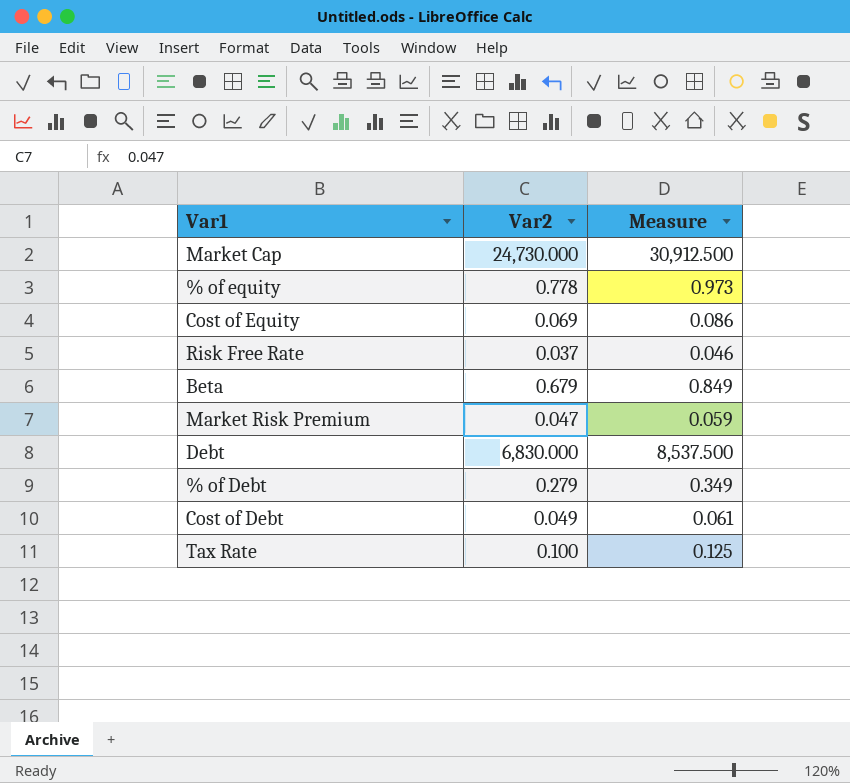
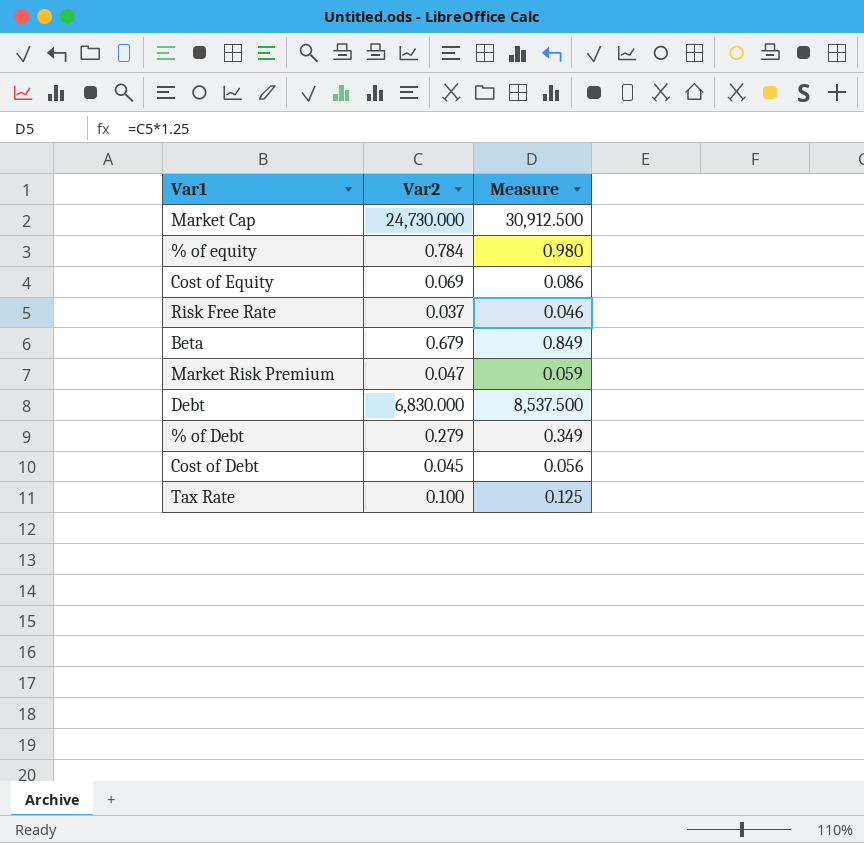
% of equity | Var2: 0.778 -> 0.784
% of equity | Measure: 0.973 -> 0.980
Cost of Debt | Var2: 0.049 -> 0.045
Cost of Debt | Measure: 0.061 -> 0.056

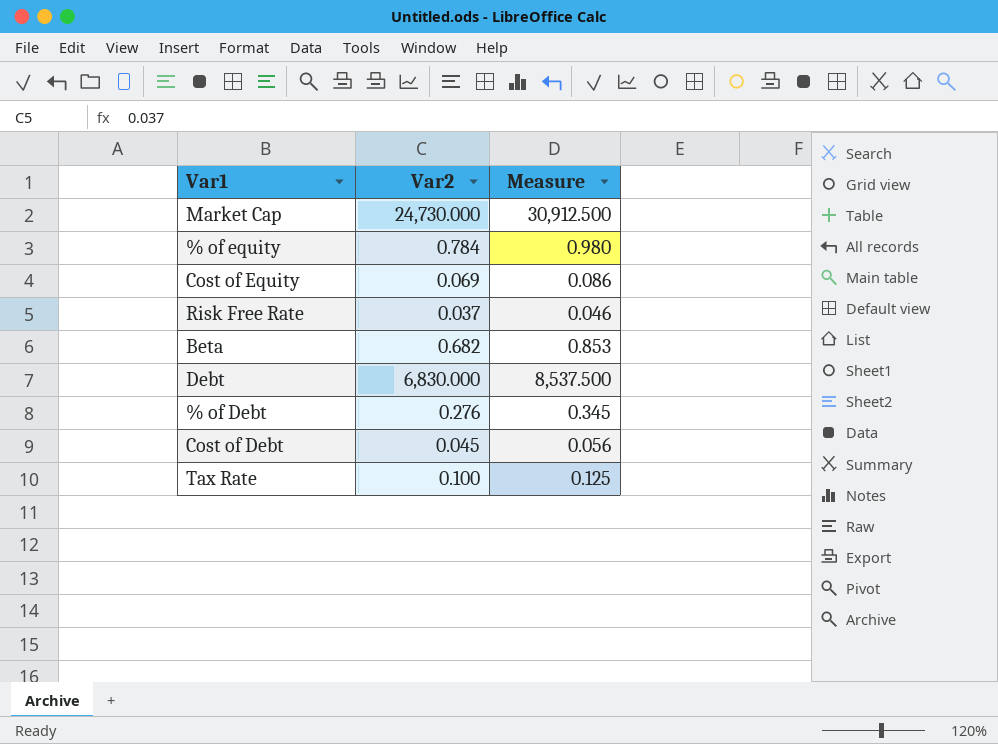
row Market Risk Premium: 0.047 | 0.059 -> none
Beta | Var2: 0.679 -> 0.682
Beta | Measure: 0.849 -> 0.853
% of Debt | Var2: 0.279 -> 0.276
% of Debt | Measure: 0.349 -> 0.345

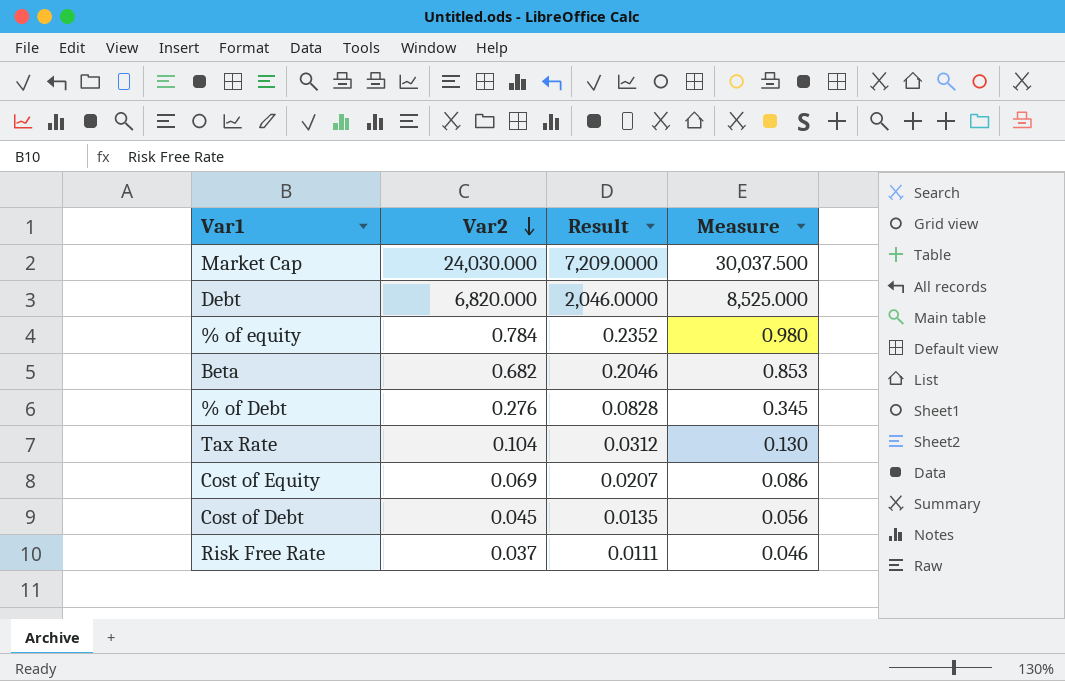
row order: none -> Var2 descending
column Result | formula: none -> [Var2] * 0.3
Market Cap | Var2: 24,730.000 -> 24,030.000
Market Cap | Measure: 30,912.500 -> 30,037.500
Debt | Var2: 6,830.000 -> 6,820.000
Debt | Measure: 8,537.500 -> 8,525.000
Tax Rate | Var2: 0.100 -> 0.104
Tax Rate | Measure: 0.125 -> 0.130

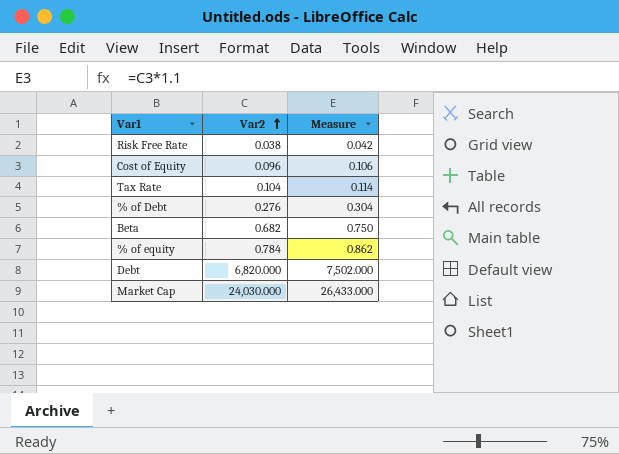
row order: Var2 descending -> Var2 ascending
column Result | formula: [Var2] * 0.3 -> none
column Measure | formula: [Var2] * 1.25 -> [Var2] * 1.1
row Cost of Debt: 0.045 | 0.0135 | 0.056 -> none
Risk Free Rate | Var2: 0.037 -> 0.038
Cost of Equity | Var2: 0.069 -> 0.096

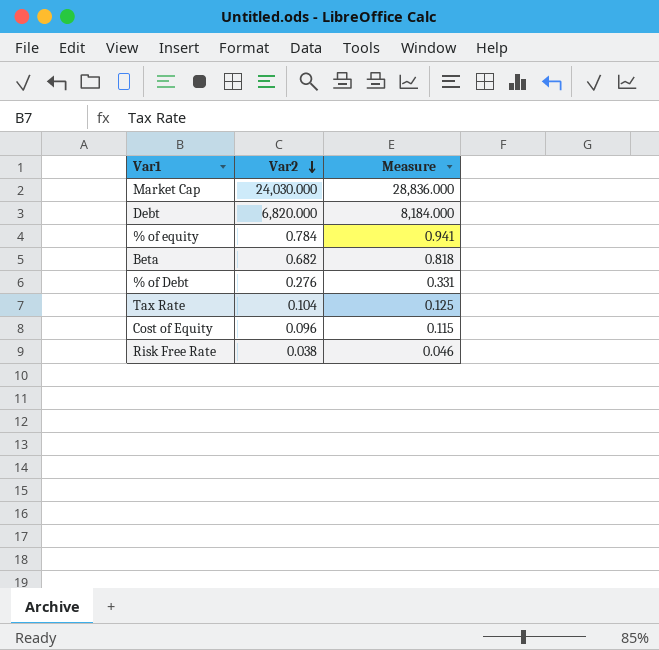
row order: Var2 ascending -> Var2 descending
column Measure | formula: [Var2] * 1.1 -> [Var2] * 1.2

